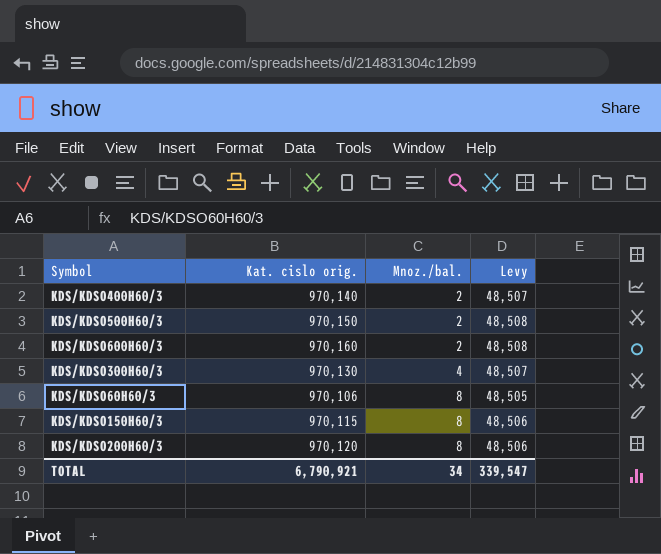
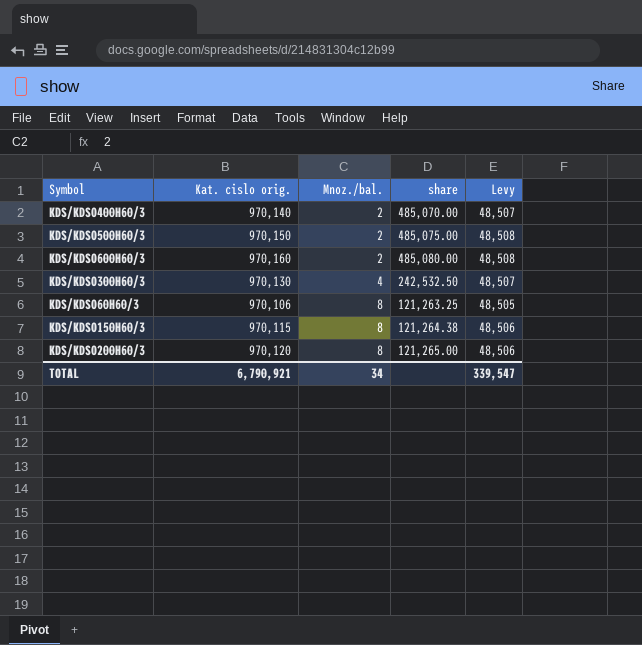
column share | formula: none -> [Kat. cislo orig.] / [Mnoz./bal.]

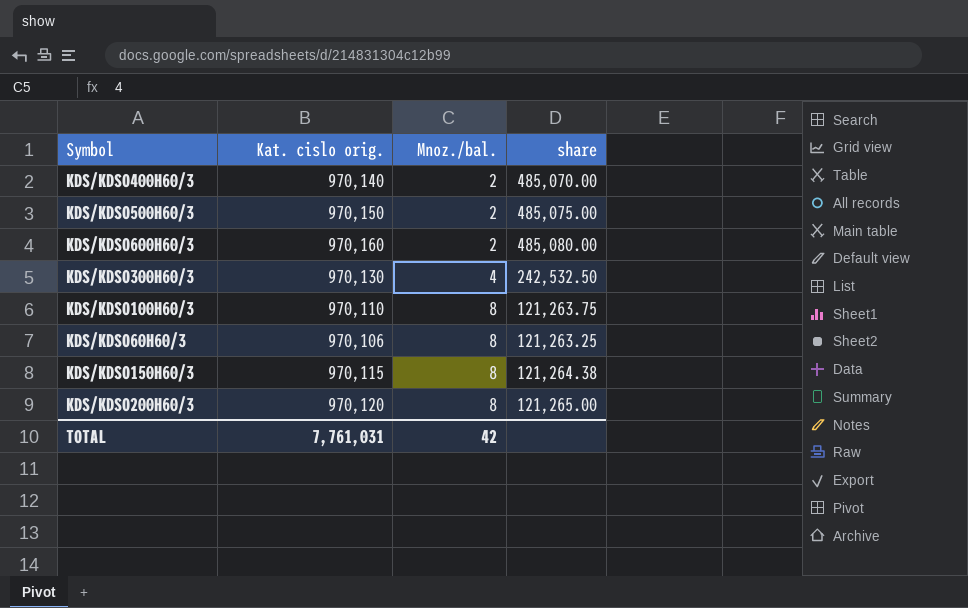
column Levy | formula: [Kat. cislo orig.] * 0.05 -> none
row KDS/KDSO100H60/3: none -> 970,110 | 8 | 121,263.75
TOTAL | Kat. cislo orig.: 6,790,921 -> 7,761,031
TOTAL | Mnoz./bal.: 34 -> 42

